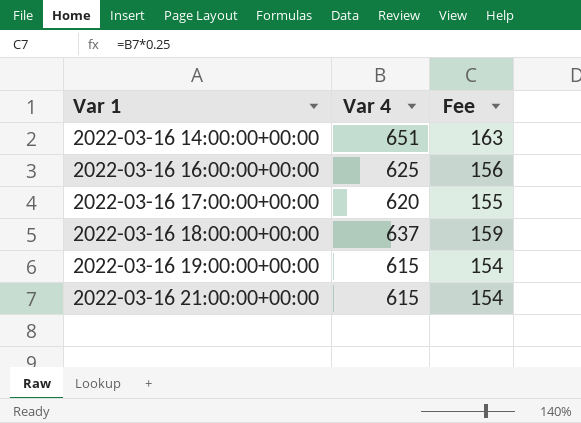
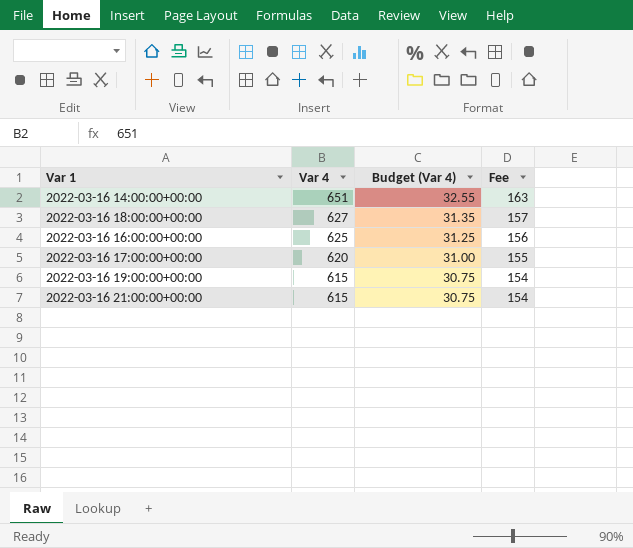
row order: Var 1 ascending -> Var 4 descending
column Budget (Var 4) | formula: none -> [Var 4] * 0.05
2022-03-16 18:00:00+00:00 | Var 4: 637 -> 627
2022-03-16 18:00:00+00:00 | Fee: 159 -> 157

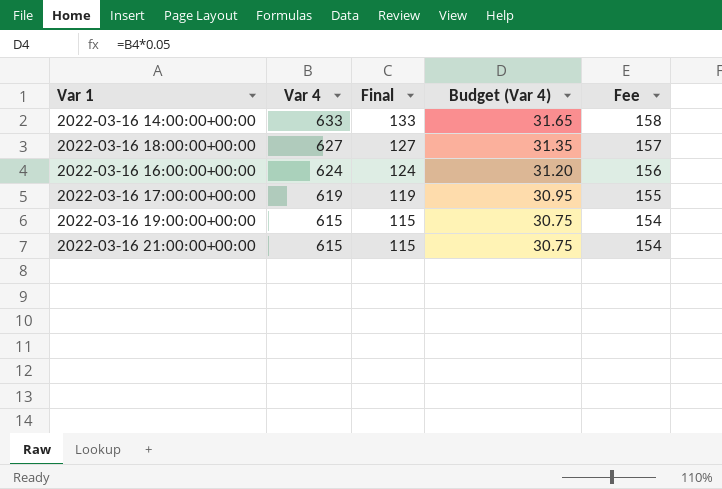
column Final | formula: none -> [Var 4] - 500
2022-03-16 14:00:00+00:00 | Var 4: 651 -> 633
2022-03-16 14:00:00+00:00 | Budget (Var 4): 32.55 -> 31.65
2022-03-16 14:00:00+00:00 | Fee: 163 -> 158
2022-03-16 16:00:00+00:00 | Var 4: 625 -> 624
2022-03-16 16:00:00+00:00 | Budget (Var 4): 31.25 -> 31.20
2022-03-16 17:00:00+00:00 | Var 4: 620 -> 619
2022-03-16 17:00:00+00:00 | Budget (Var 4): 31.00 -> 30.95

